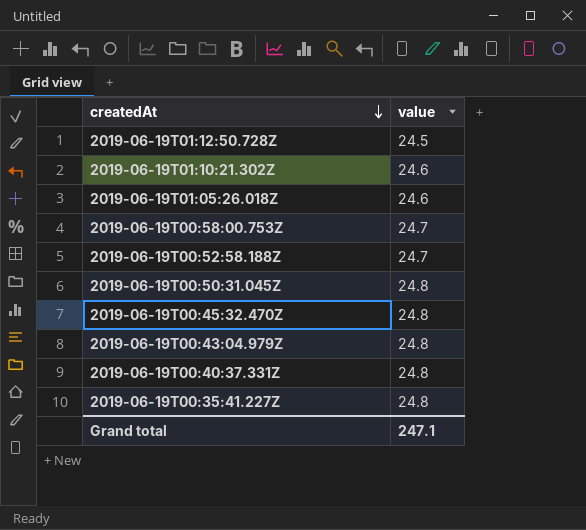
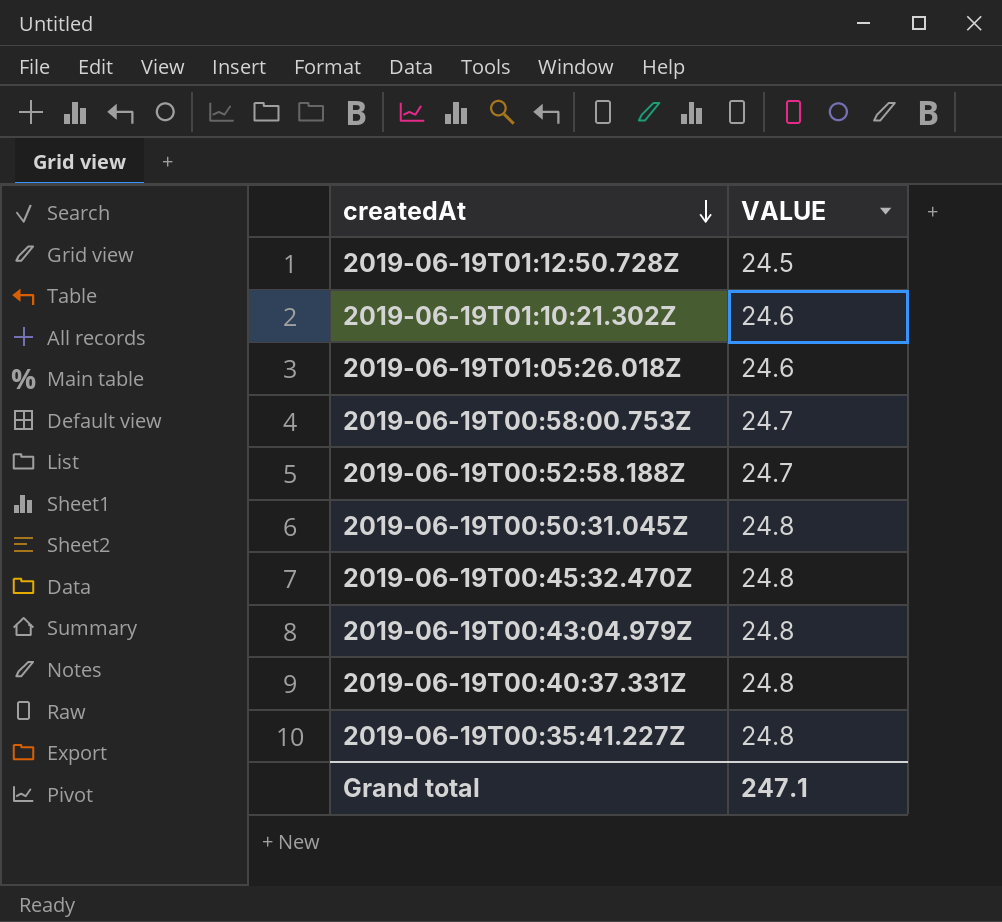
column name: value -> VALUE

